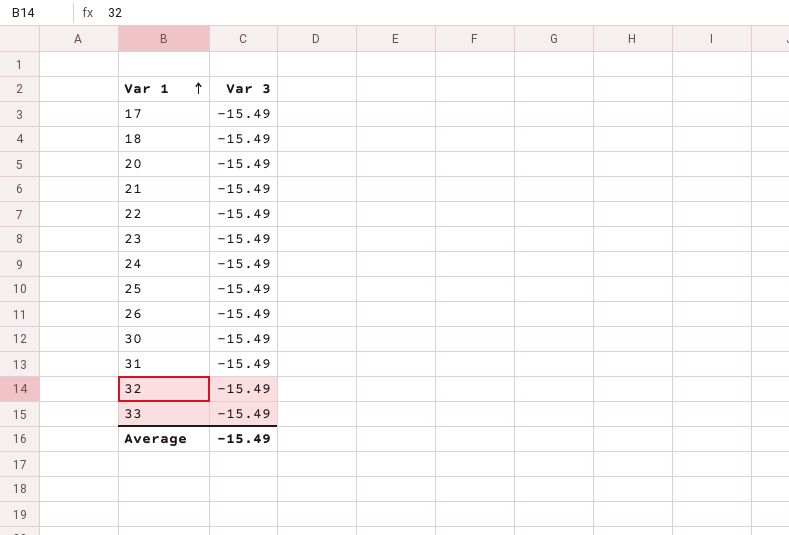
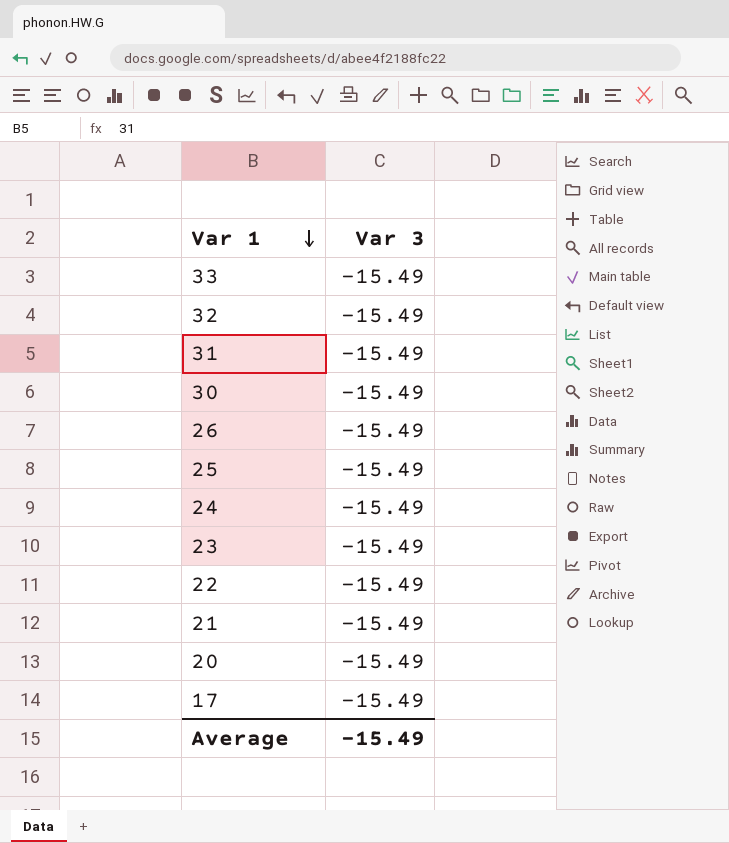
row order: Var 1 ascending -> Var 1 descending
row 18: -15.49 -> none

